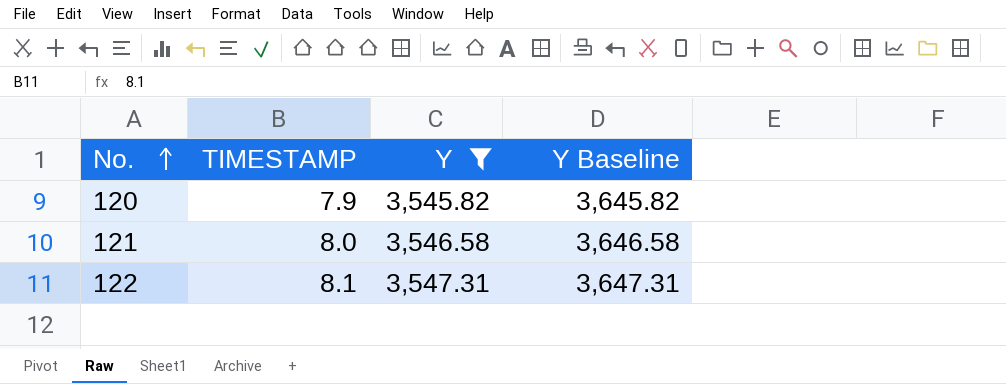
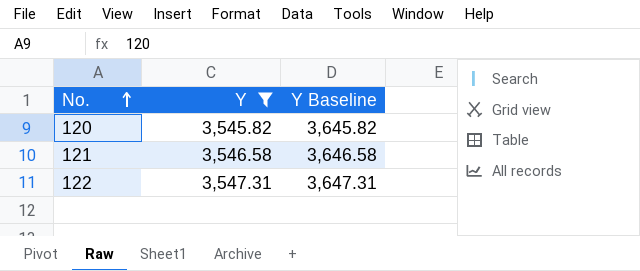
column TIMESTAMP | position: 2 -> none

